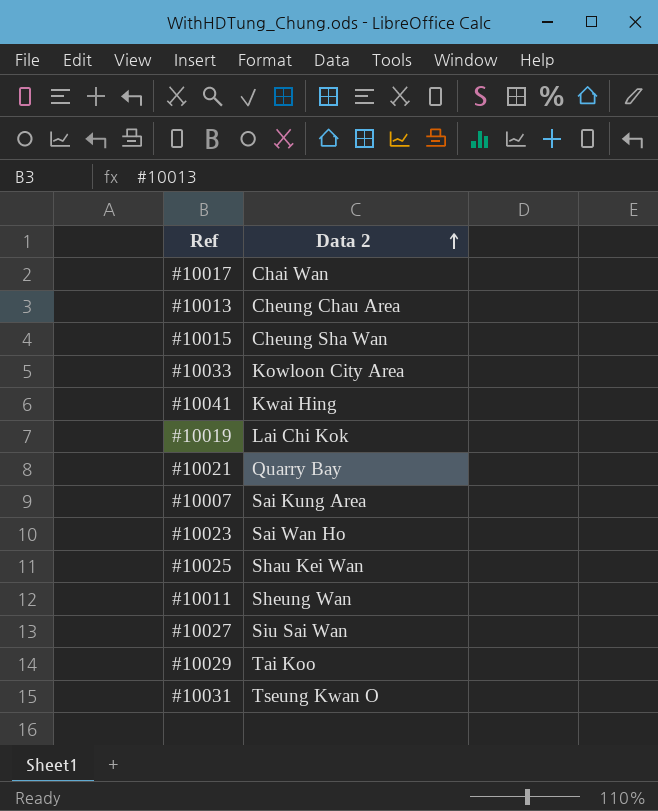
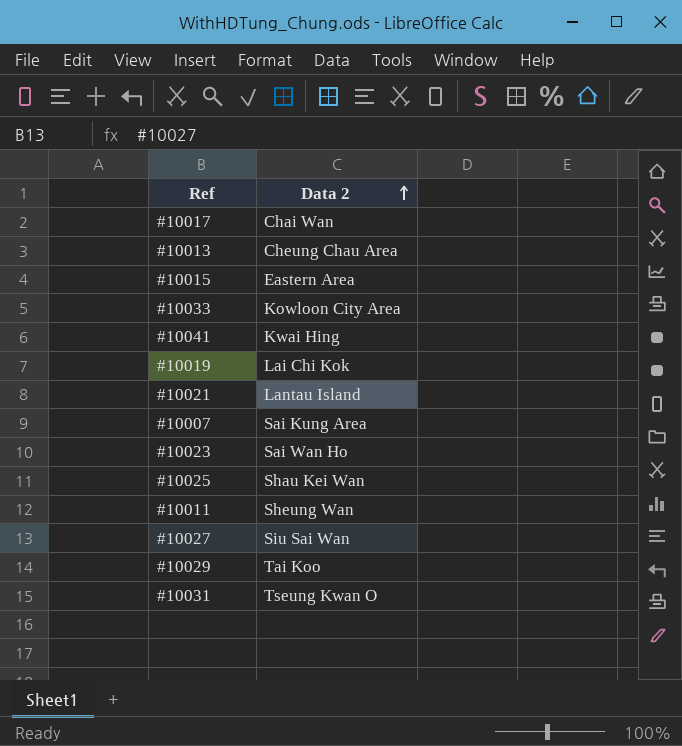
#10015 | Data 2: Cheung Sha Wan -> Eastern Area
#10021 | Data 2: Quarry Bay -> Lantau Island

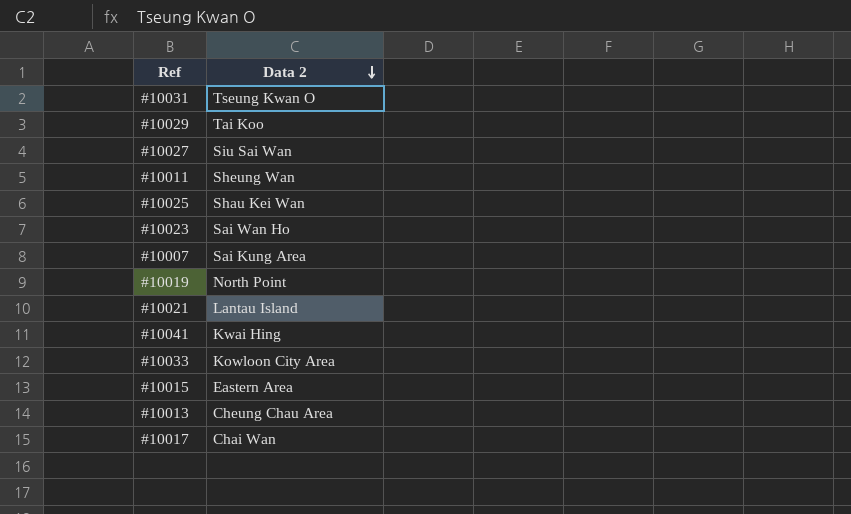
row order: Data 2 ascending -> Data 2 descending
#10019 | Data 2: Lai Chi Kok -> North Point

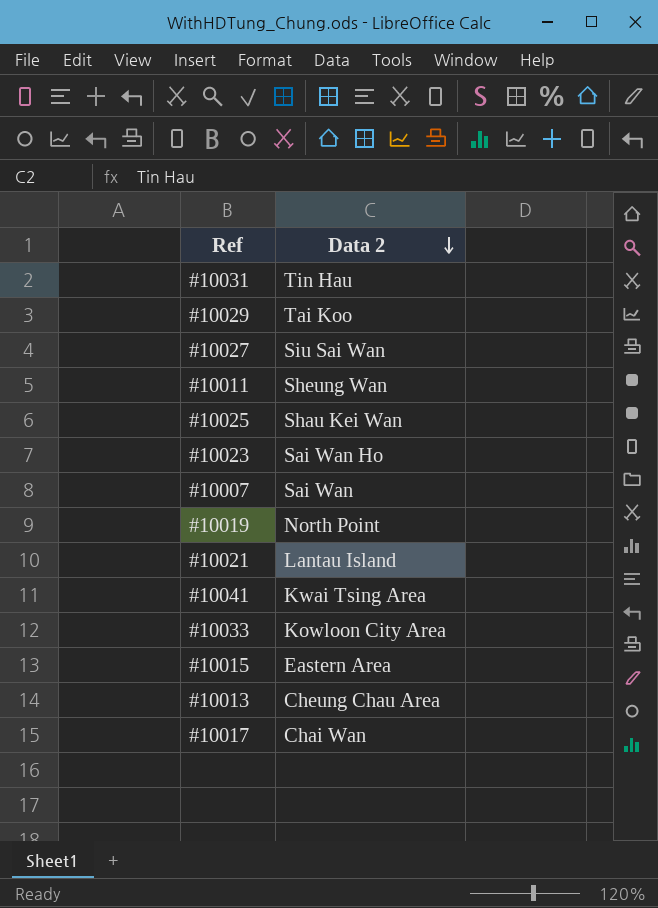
#10031 | Data 2: Tseung Kwan O -> Tin Hau
#10007 | Data 2: Sai Kung Area -> Sai Wan
#10041 | Data 2: Kwai Hing -> Kwai Tsing Area

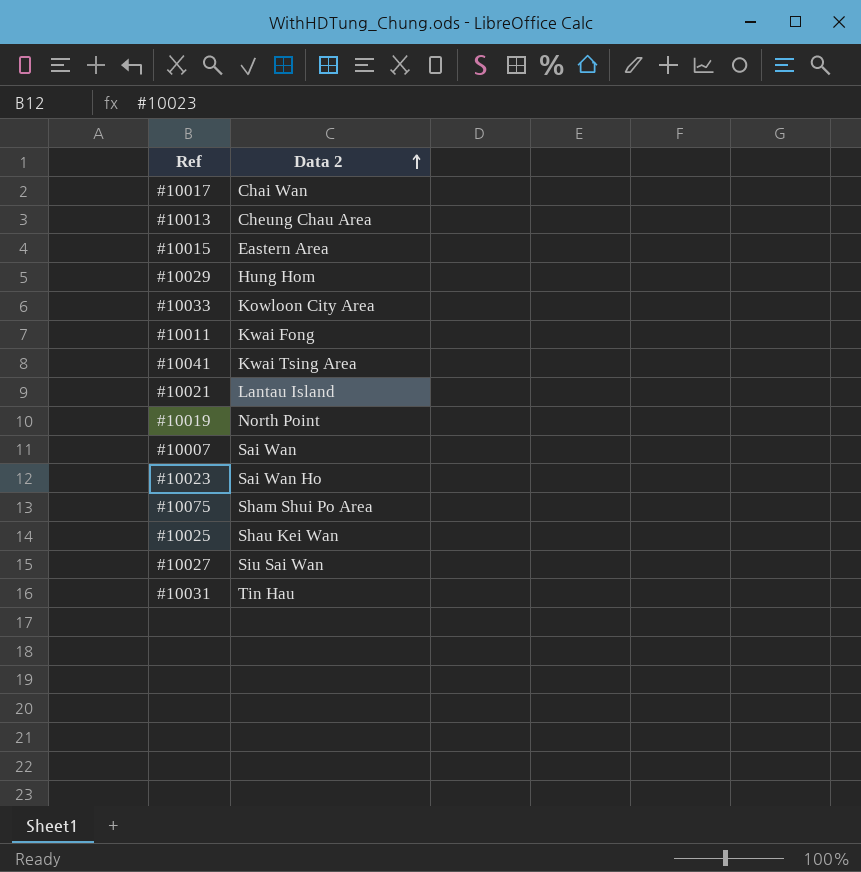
row order: Data 2 descending -> Data 2 ascending
#10029 | Data 2: Tai Koo -> Hung Hom
#10011 | Data 2: Sheung Wan -> Kwai Fong
row #10075: none -> Sham Shui Po Area

